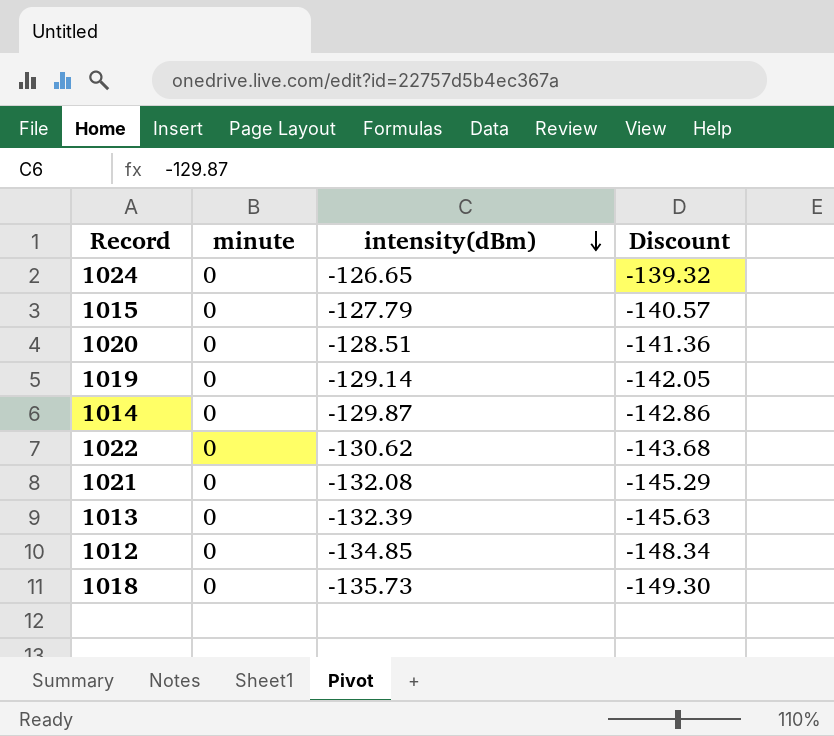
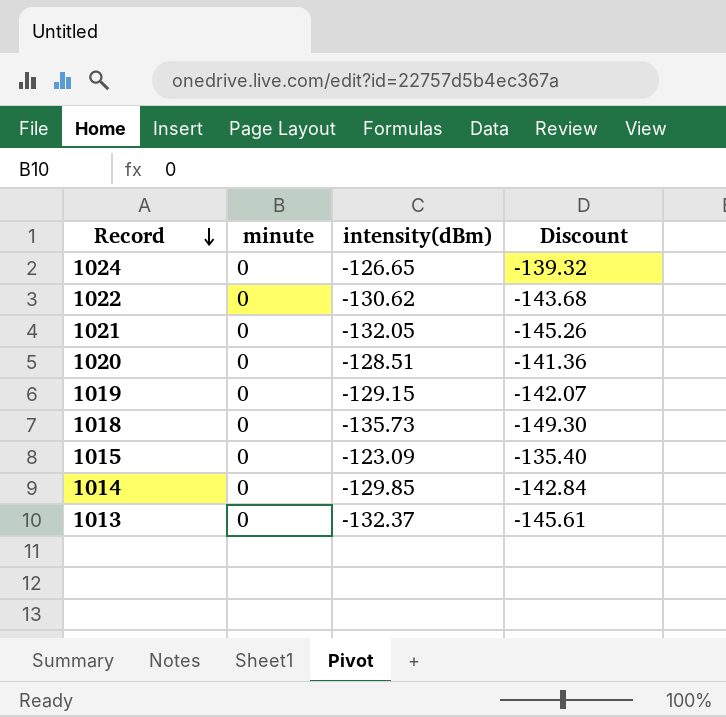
row order: intensity(dBm) descending -> Record descending
row 1012: 0 | -134.85 | -148.34 -> none
1021 | intensity(dBm): -132.08 -> -132.05
1021 | Discount: -145.29 -> -145.26
1019 | intensity(dBm): -129.14 -> -129.15
1019 | Discount: -142.05 -> -142.07
1015 | intensity(dBm): -127.79 -> -123.09
1015 | Discount: -140.57 -> -135.40
1014 | intensity(dBm): -129.87 -> -129.85
1014 | Discount: -142.86 -> -142.84
1013 | intensity(dBm): -132.39 -> -132.37
1013 | Discount: -145.63 -> -145.61

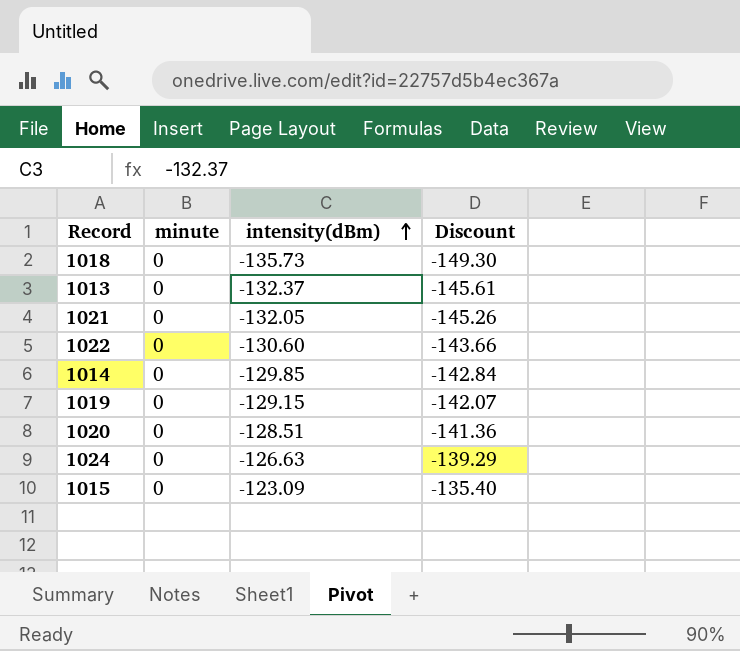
row order: Record descending -> intensity(dBm) ascending
1022 | intensity(dBm): -130.62 -> -130.60
1022 | Discount: -143.68 -> -143.66
1024 | intensity(dBm): -126.65 -> -126.63
1024 | Discount: -139.32 -> -139.29

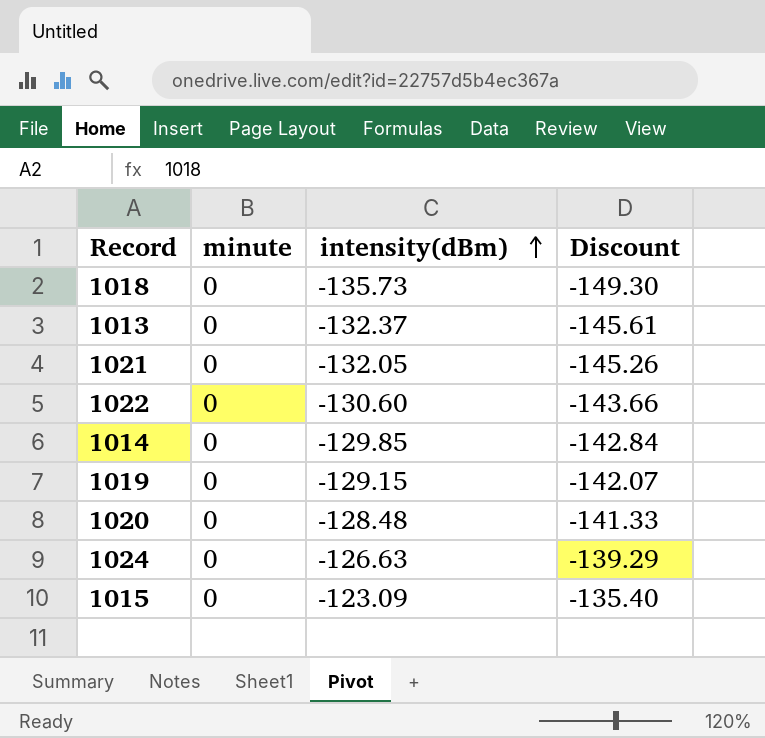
1020 | intensity(dBm): -128.51 -> -128.48
1020 | Discount: -141.36 -> -141.33

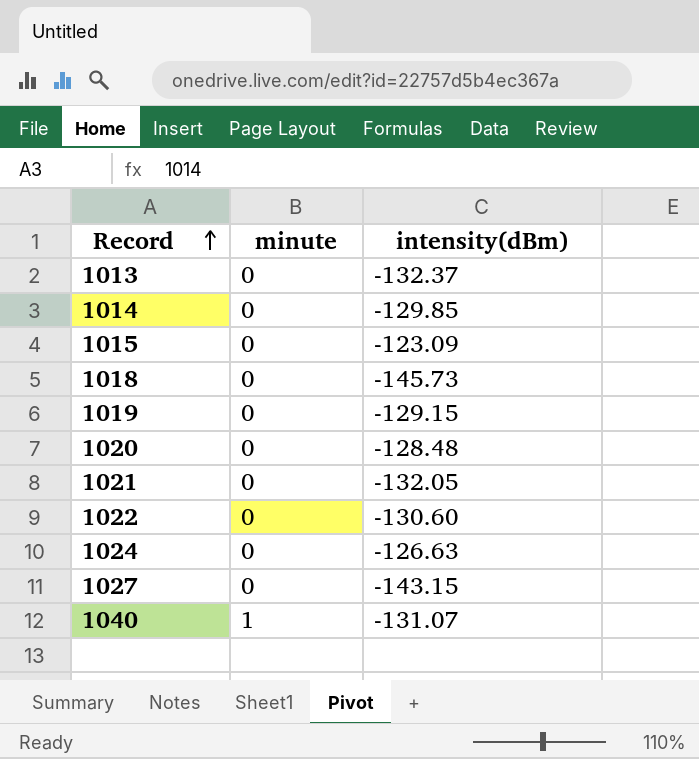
row order: intensity(dBm) ascending -> Record ascending
column Discount | formula: [intensity(dBm)] * 1.1 -> none
1018 | intensity(dBm): -135.73 -> -145.73
row 1027: none -> 0 | -143.15
row 1040: none -> 1 | -131.07

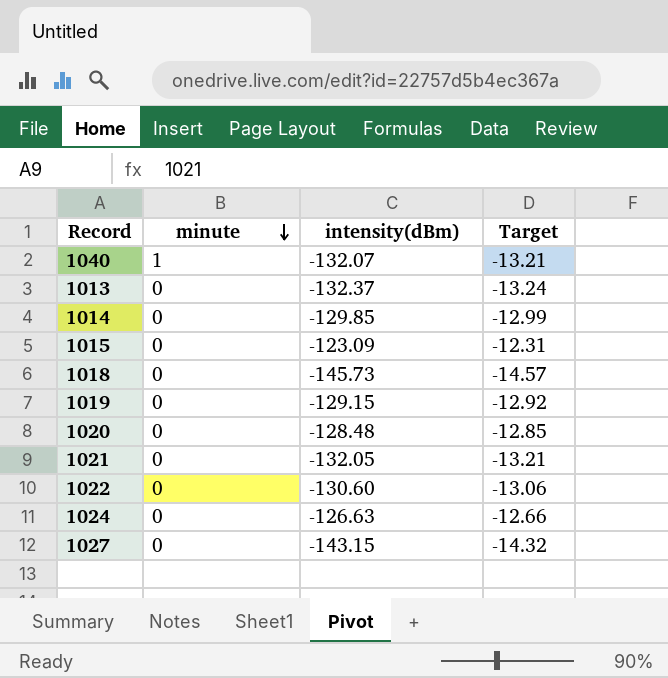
row order: Record ascending -> minute descending
column Target | formula: none -> [intensity(dBm)] * 0.1
1040 | intensity(dBm): -131.07 -> -132.07

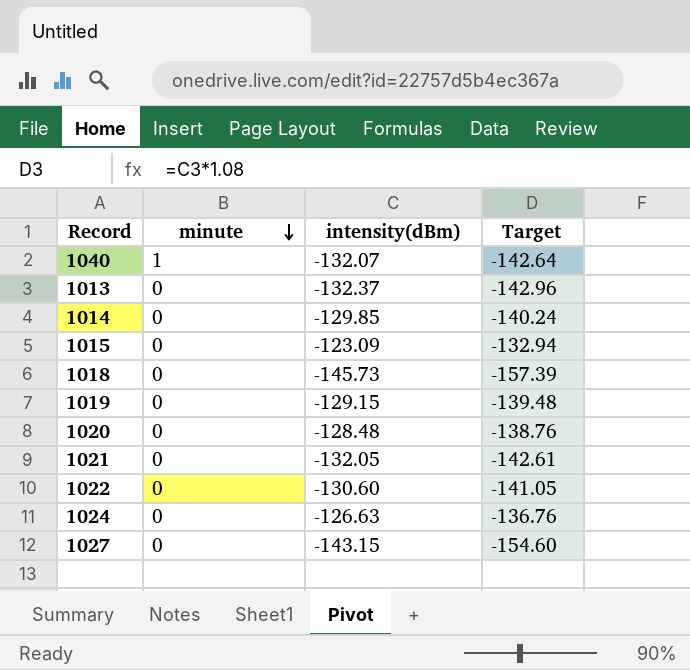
column Target | formula: [intensity(dBm)] * 0.1 -> [intensity(dBm)] * 1.08

